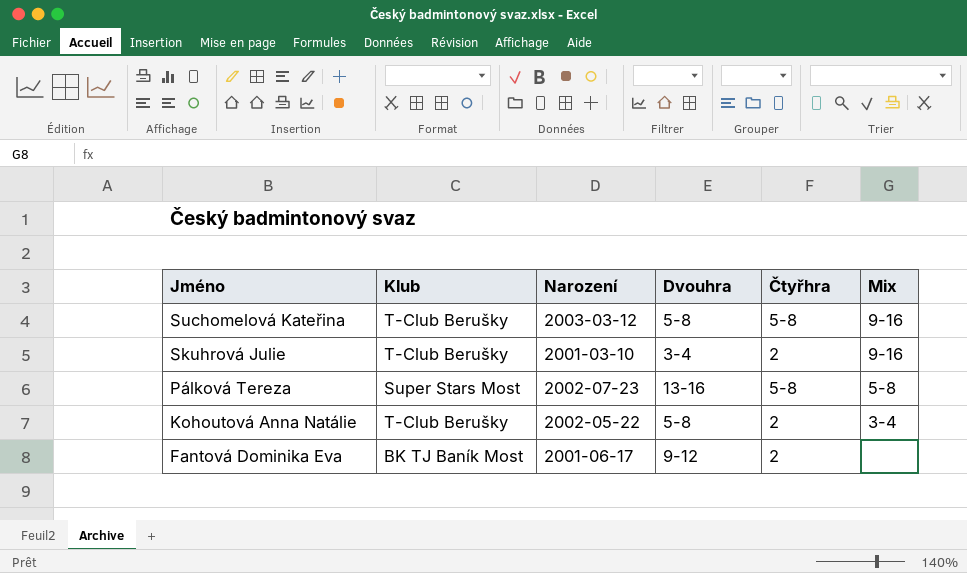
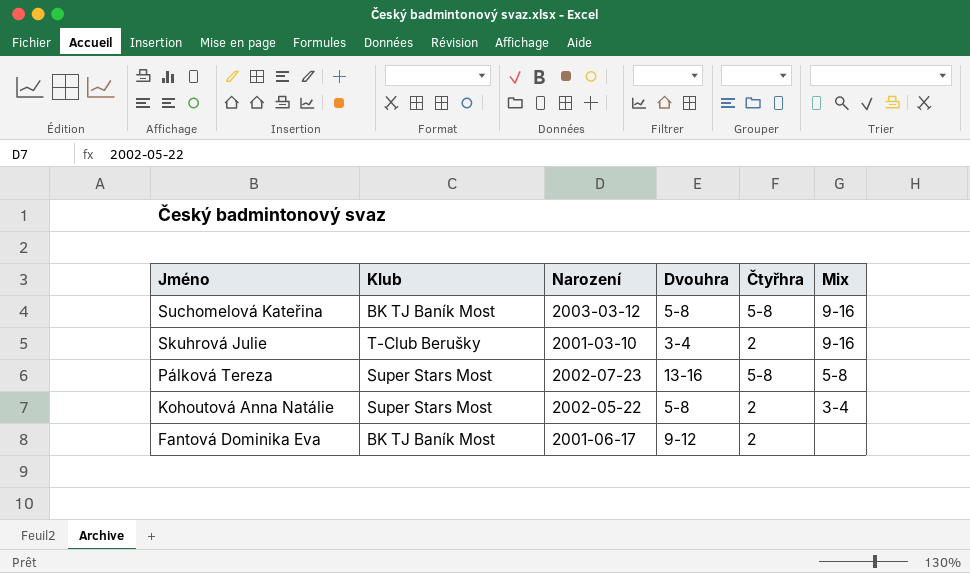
Suchomelová Kateřina | Klub: T-Club Berušky -> BK TJ Baník Most
Kohoutová Anna Natálie | Klub: T-Club Berušky -> Super Stars Most

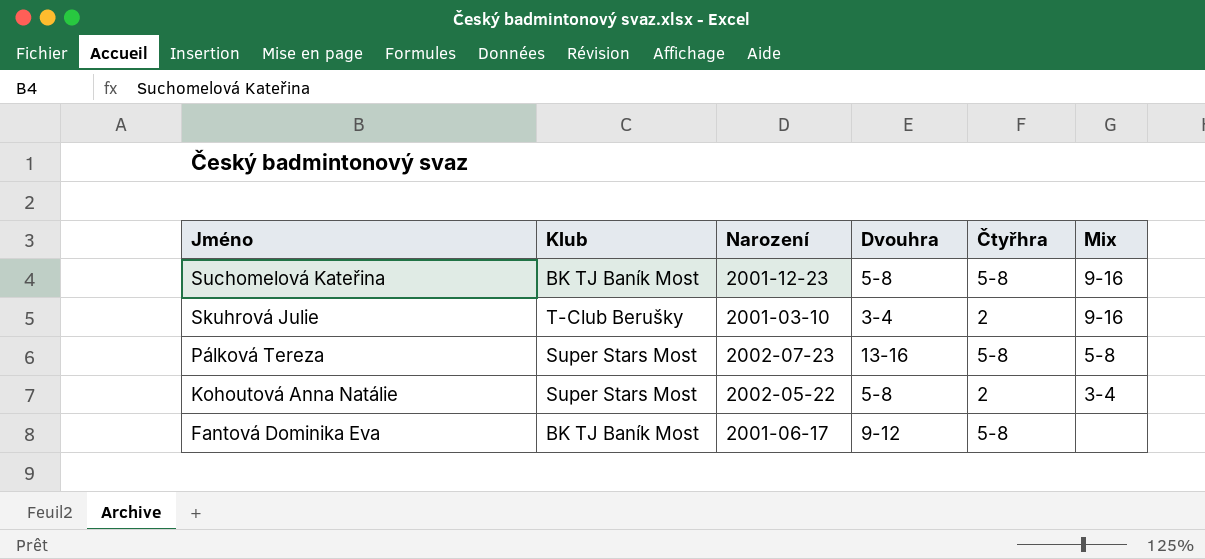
Suchomelová Kateřina | Narození: 2003-03-12 -> 2001-12-23
Fantová Dominika Eva | Čtyřhra: 2 -> 5-8

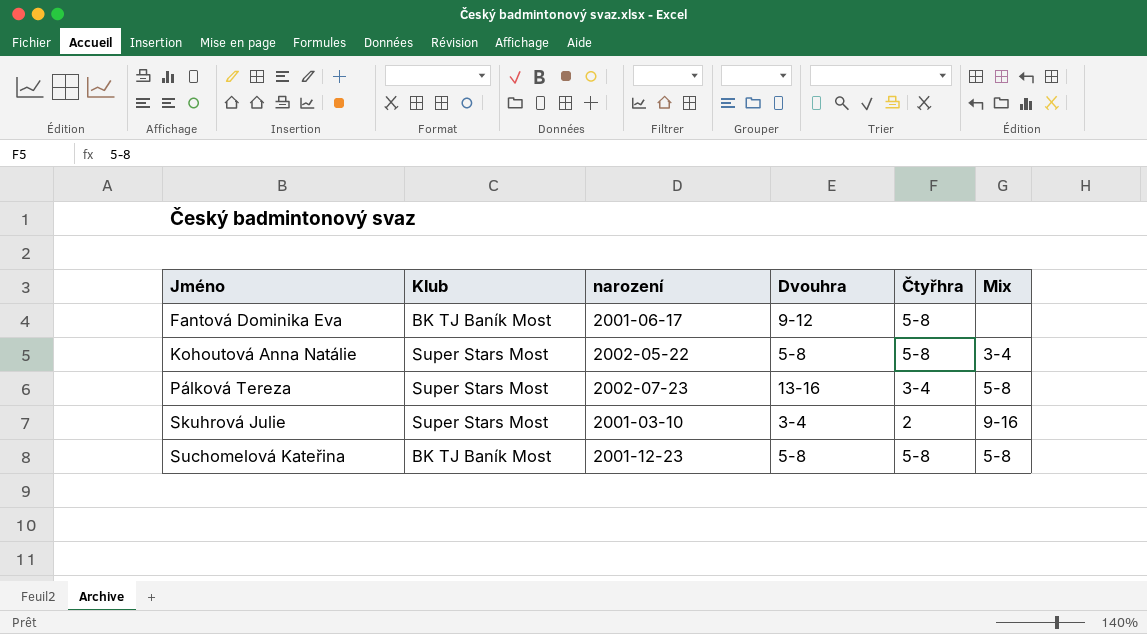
row order: Jméno descending -> Jméno ascending
column name: Narození -> narození
Kohoutová Anna Natálie | Čtyřhra: 2 -> 5-8
Pálková Tereza | Čtyřhra: 5-8 -> 3-4
Skuhrová Julie | Klub: T-Club Berušky -> Super Stars Most
Suchomelová Kateřina | Mix: 9-16 -> 5-8

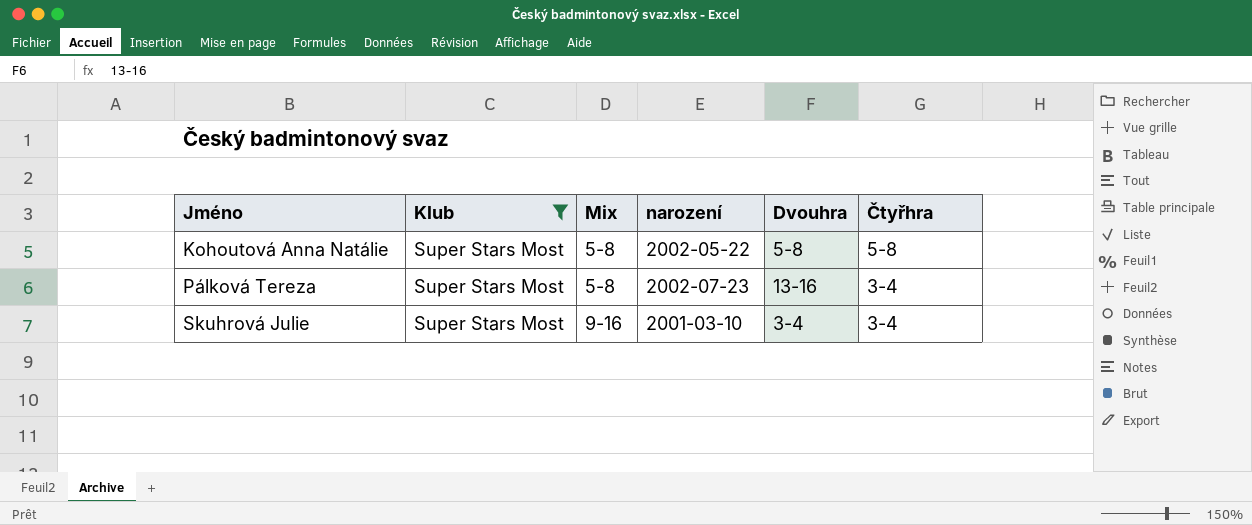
filter: none -> Klub = Super Stars Most
column Mix | position: 6 -> 3
Kohoutová Anna Natálie | Mix: 3-4 -> 5-8
Skuhrová Julie | Čtyřhra: 2 -> 3-4

